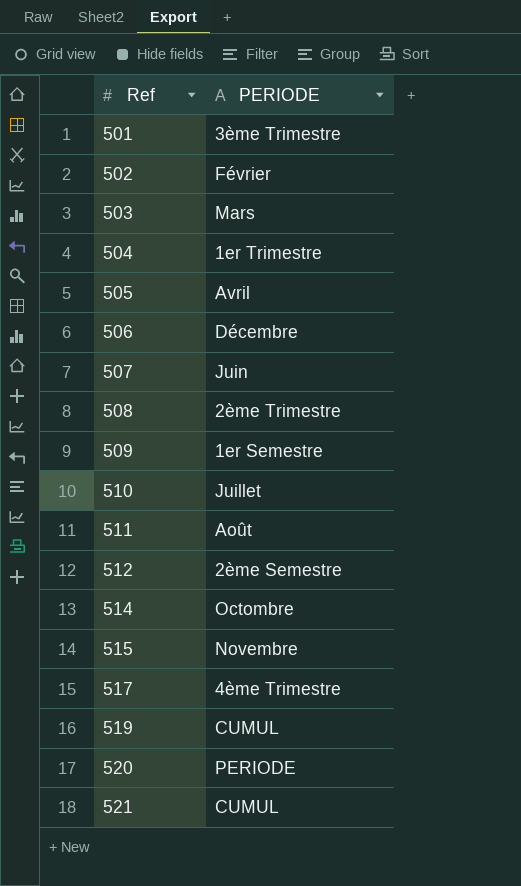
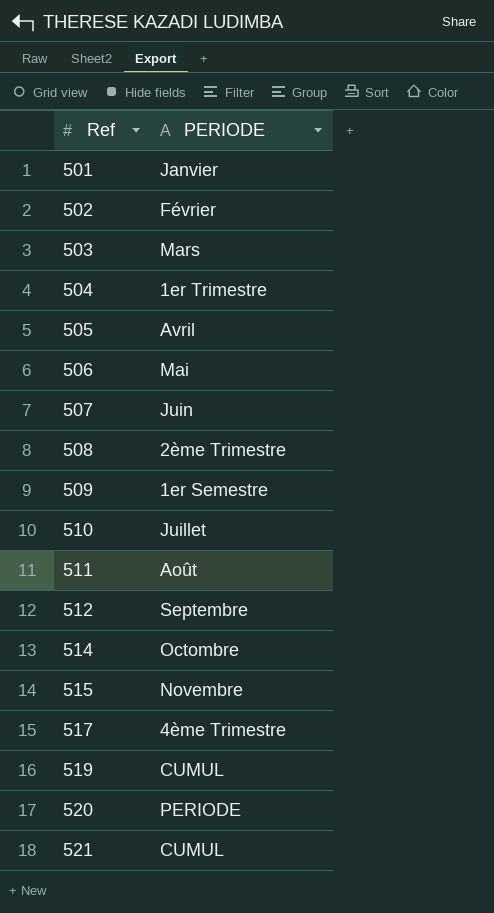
501 | PERIODE: 3ème Trimestre -> Janvier
506 | PERIODE: Décembre -> Mai
512 | PERIODE: 2ème Semestre -> Septembre

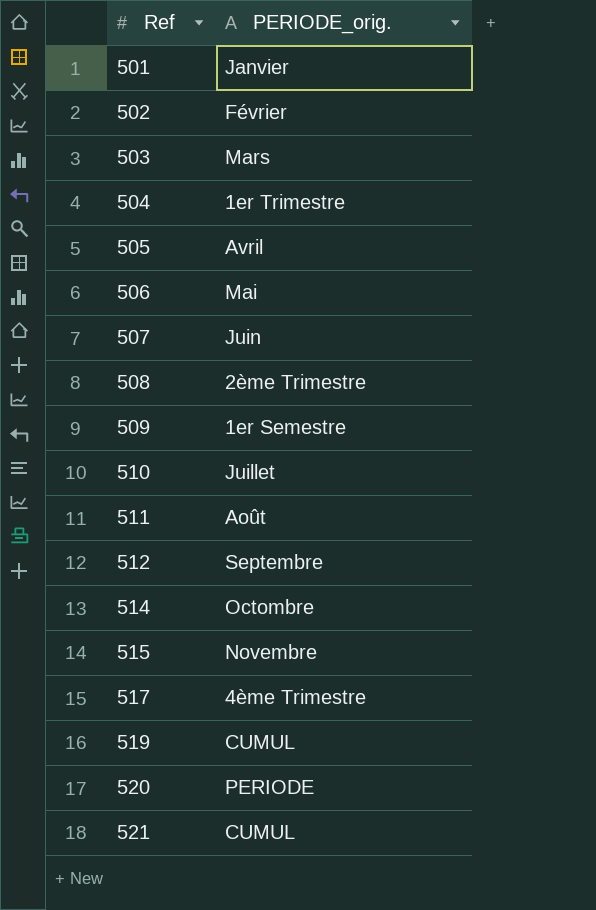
column name: PERIODE -> PERIODE_orig.

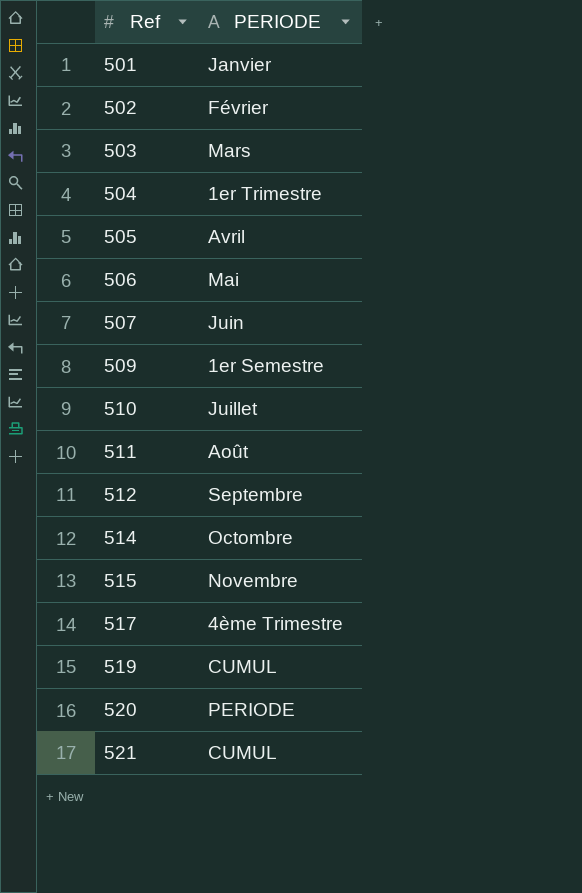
column name: PERIODE_orig. -> PERIODE
row 508: 2ème Trimestre -> none

